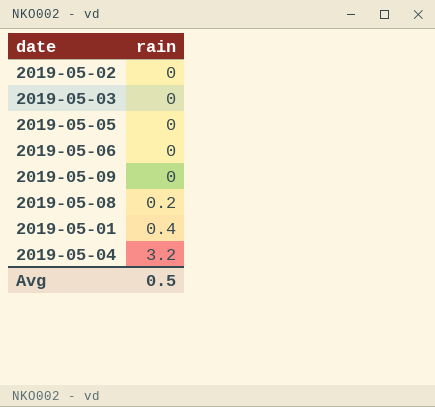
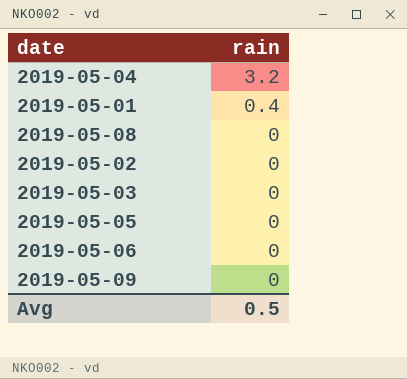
row order: rain ascending -> rain descending
2019-05-08 | rain: 0.2 -> 0

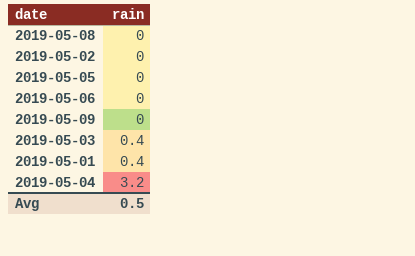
row order: rain descending -> rain ascending
2019-05-03 | rain: 0 -> 0.4

